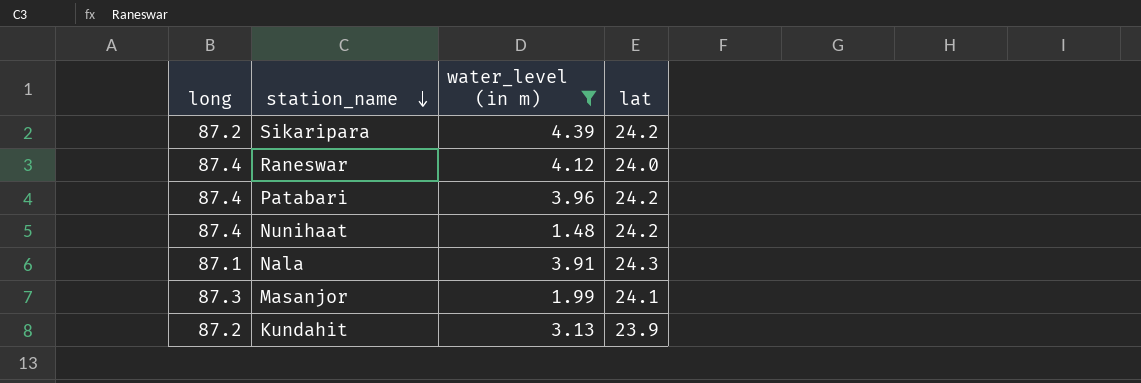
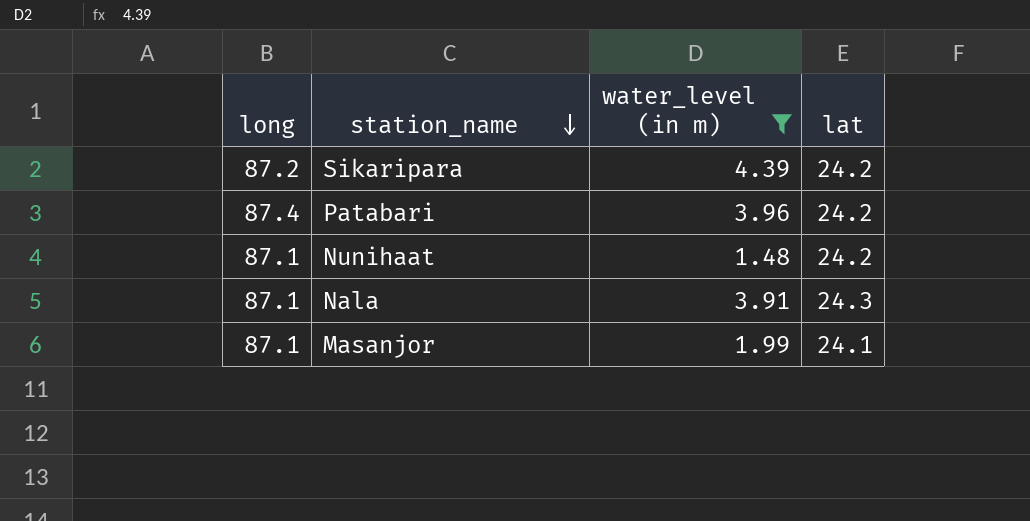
row Raneswar: 87.4 | 4.12 | 24.0 -> none
row Kundahit: 87.2 | 3.13 | 23.9 -> none
Nunihaat | long: 87.4 -> 87.1
Masanjor | long: 87.3 -> 87.1

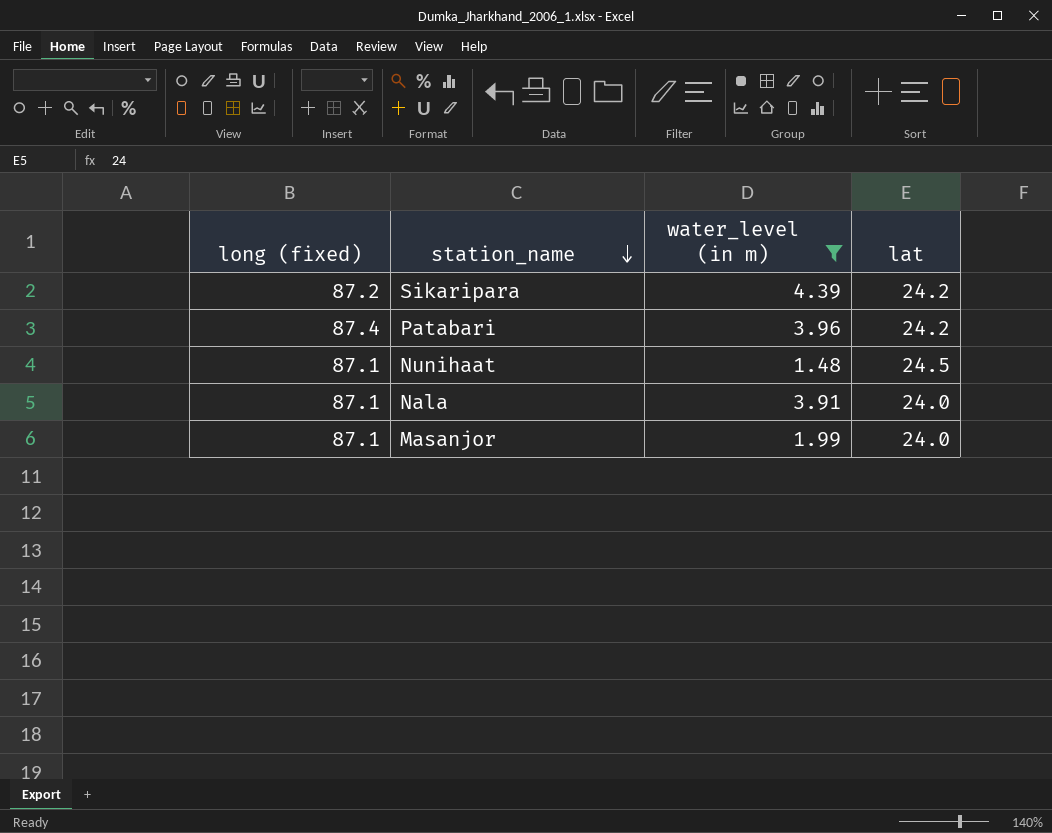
column name: long -> long (fixed)
Nunihaat | lat: 24.2 -> 24.5
Nala | lat: 24.3 -> 24.0
Masanjor | lat: 24.1 -> 24.0

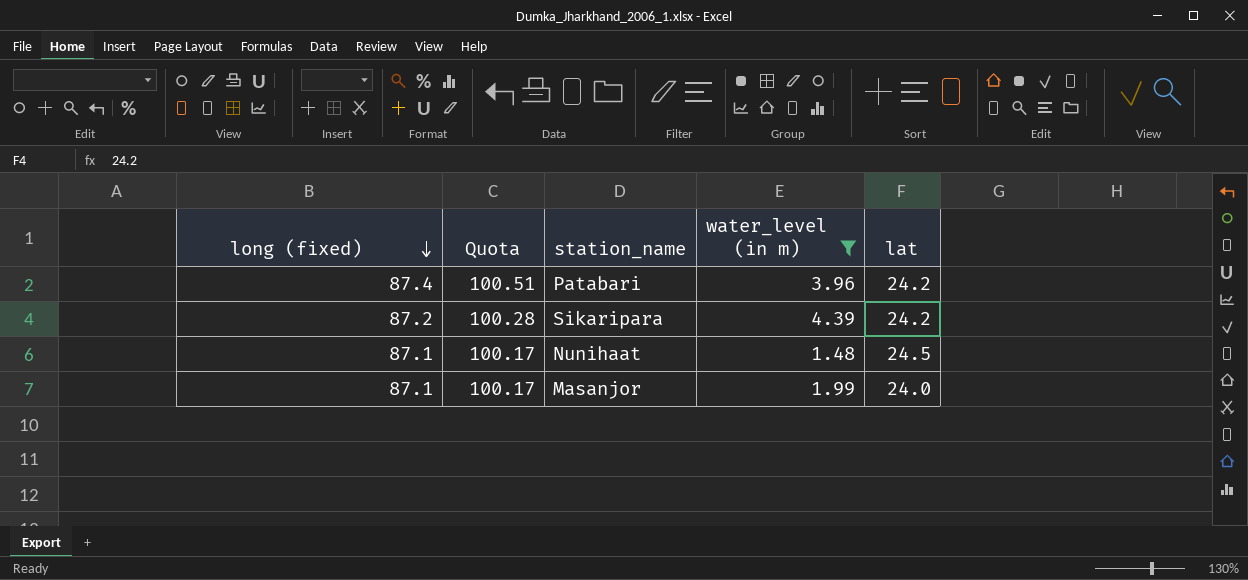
row order: station_name descending -> long (fixed) descending
column Quota | formula: none -> [long (fixed)] * 1.15
row Nala: 87.1 | 3.91 | 24.0 -> none

